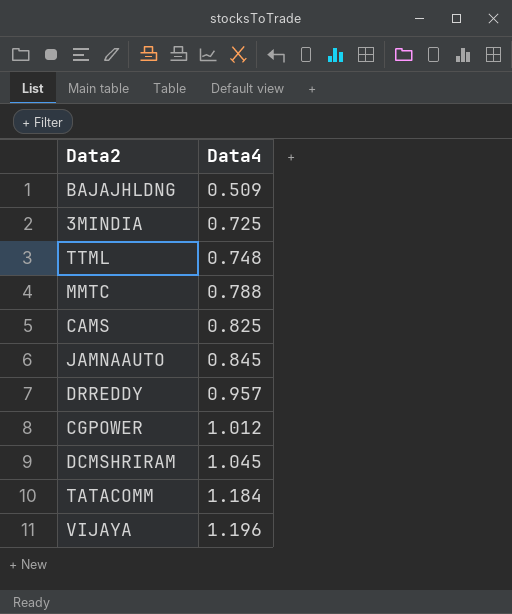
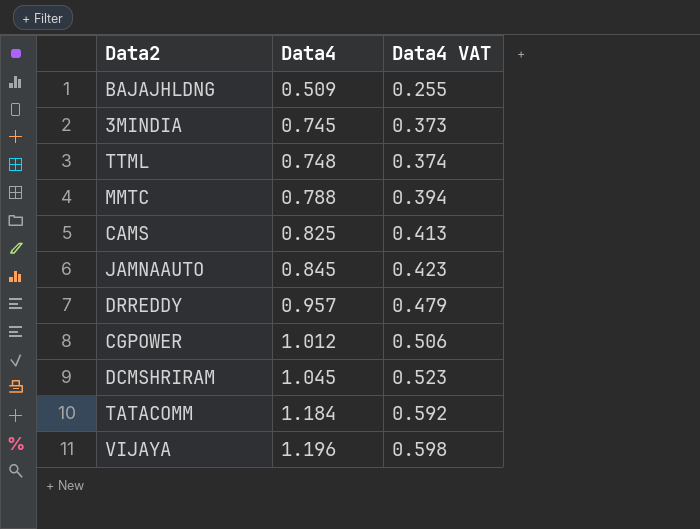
column Data4 VAT | formula: none -> [Data4] * 0.5
3MINDIA | Data4: 0.725 -> 0.745

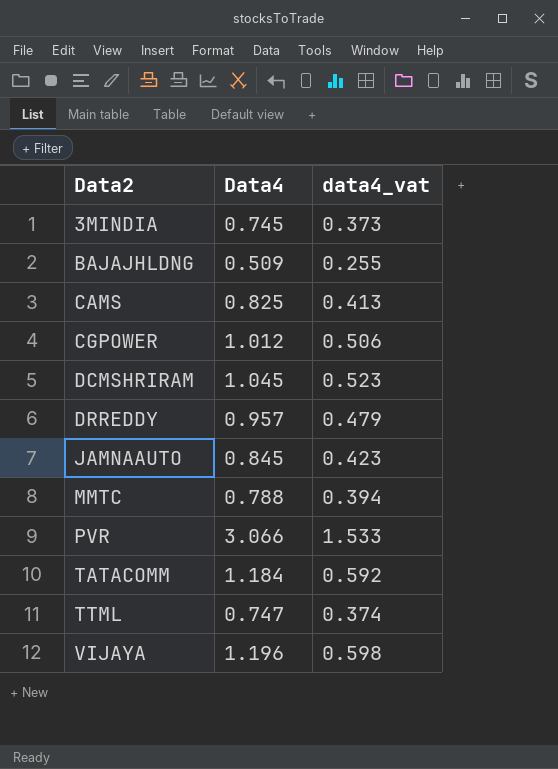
row order: Data4 ascending -> Data2 ascending
column name: Data4 VAT -> data4_vat
row PVR: none -> 3.066 | 1.533
TTML | Data4: 0.748 -> 0.747

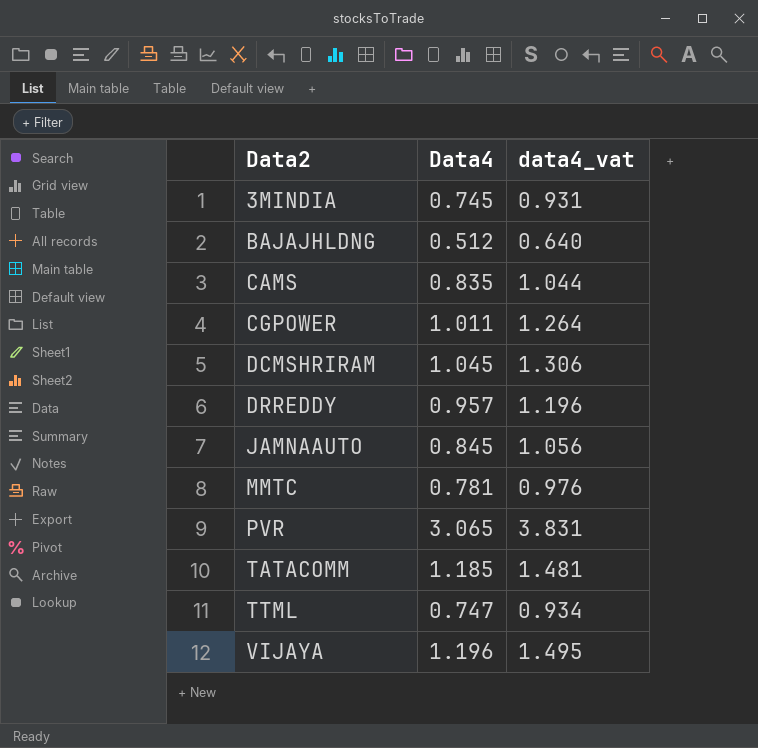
column data4_vat | formula: [Data4] * 0.5 -> [Data4] * 1.25
BAJAJHLDNG | Data4: 0.509 -> 0.512
CAMS | Data4: 0.825 -> 0.835
CGPOWER | Data4: 1.012 -> 1.011
MMTC | Data4: 0.788 -> 0.781
PVR | Data4: 3.066 -> 3.065
TATACOMM | Data4: 1.184 -> 1.185

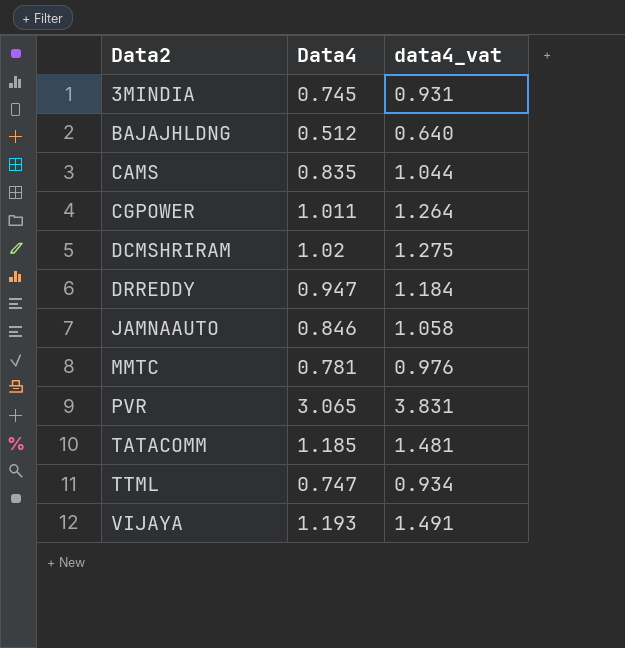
DCMSHRIRAM | Data4: 1.045 -> 1.02
DCMSHRIRAM | data4_vat: 1.306 -> 1.275
DRREDDY | Data4: 0.957 -> 0.947
DRREDDY | data4_vat: 1.196 -> 1.184
JAMNAAUTO | Data4: 0.845 -> 0.846
JAMNAAUTO | data4_vat: 1.056 -> 1.058
VIJAYA | Data4: 1.196 -> 1.193
VIJAYA | data4_vat: 1.495 -> 1.491

